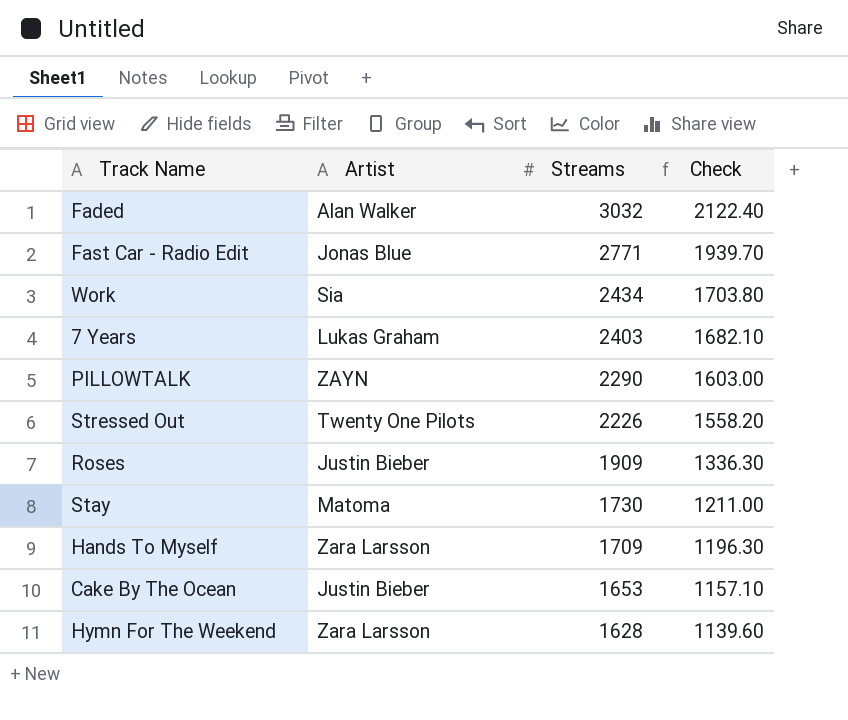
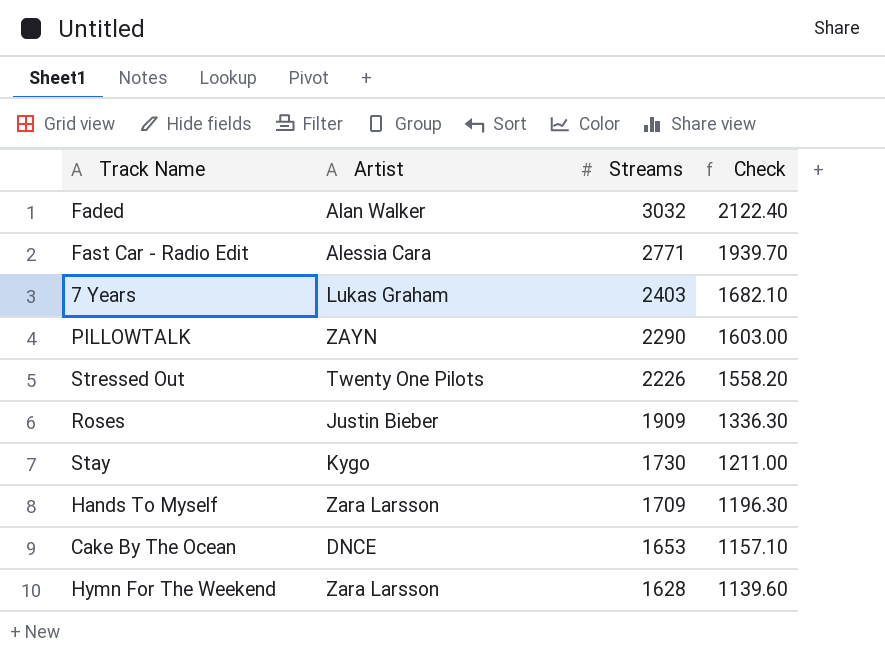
row Work: Sia | 2434 | 1703.80 -> none
Fast Car - Radio Edit | Artist: Jonas Blue -> Alessia Cara
Stay | Artist: Matoma -> Kygo
Cake By The Ocean | Artist: Justin Bieber -> DNCE

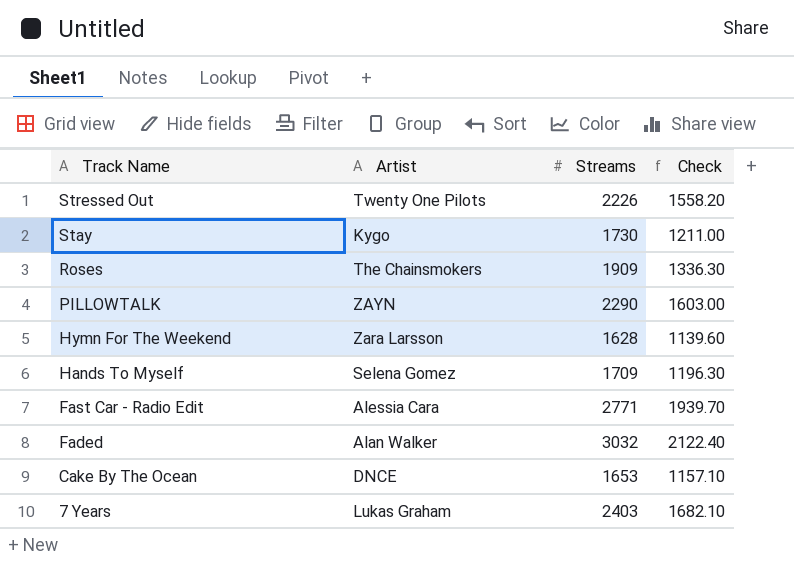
row order: Streams descending -> Track Name descending
Roses | Artist: Justin Bieber -> The Chainsmokers
Hands To Myself | Artist: Zara Larsson -> Selena Gomez

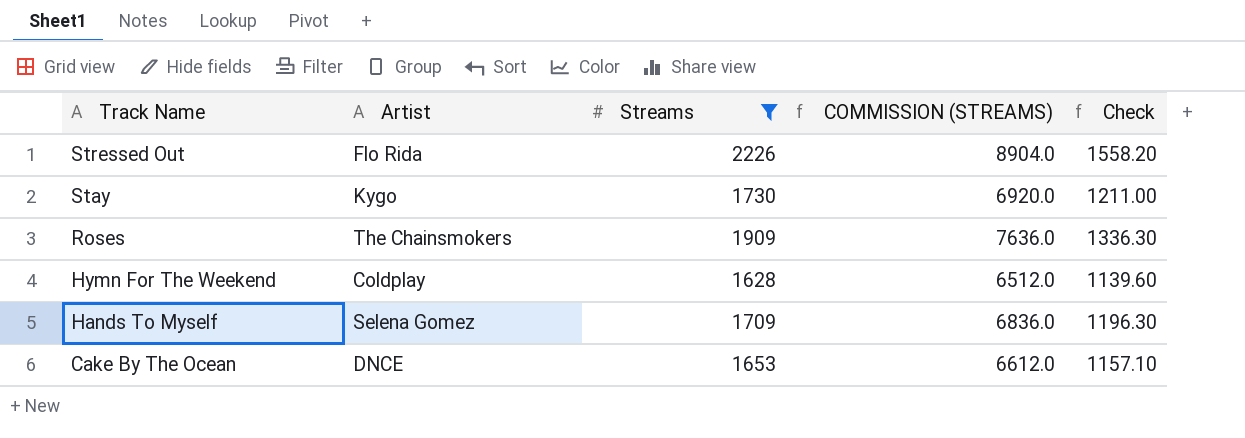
filter: none -> Streams <= 2226
column COMMISSION (STREAMS) | formula: none -> [Streams] * 4
Stressed Out | Artist: Twenty One Pilots -> Flo Rida
Hymn For The Weekend | Artist: Zara Larsson -> Coldplay

